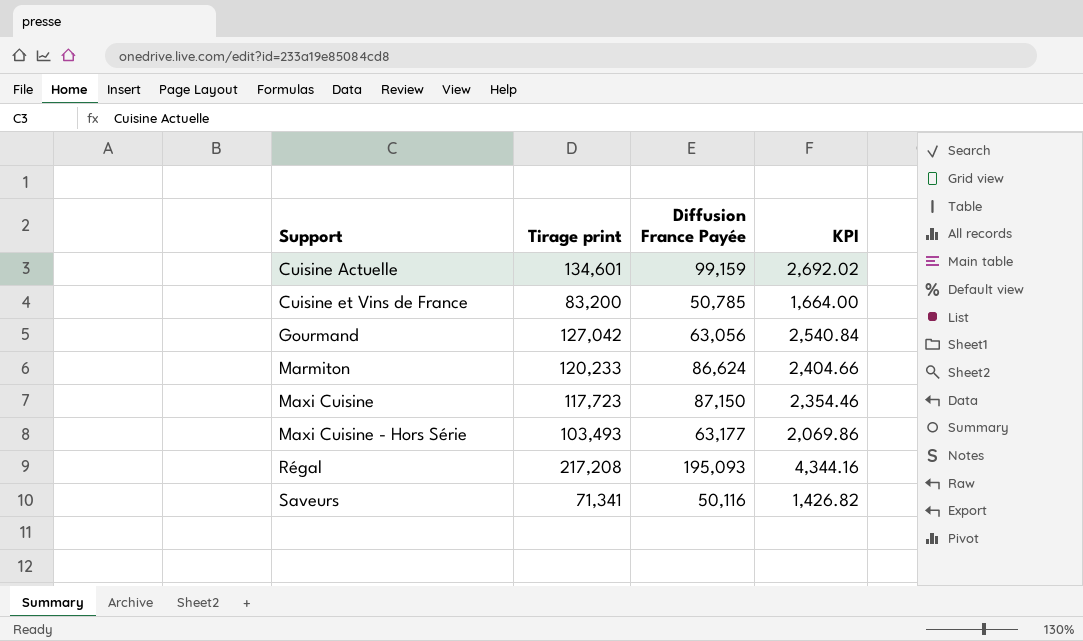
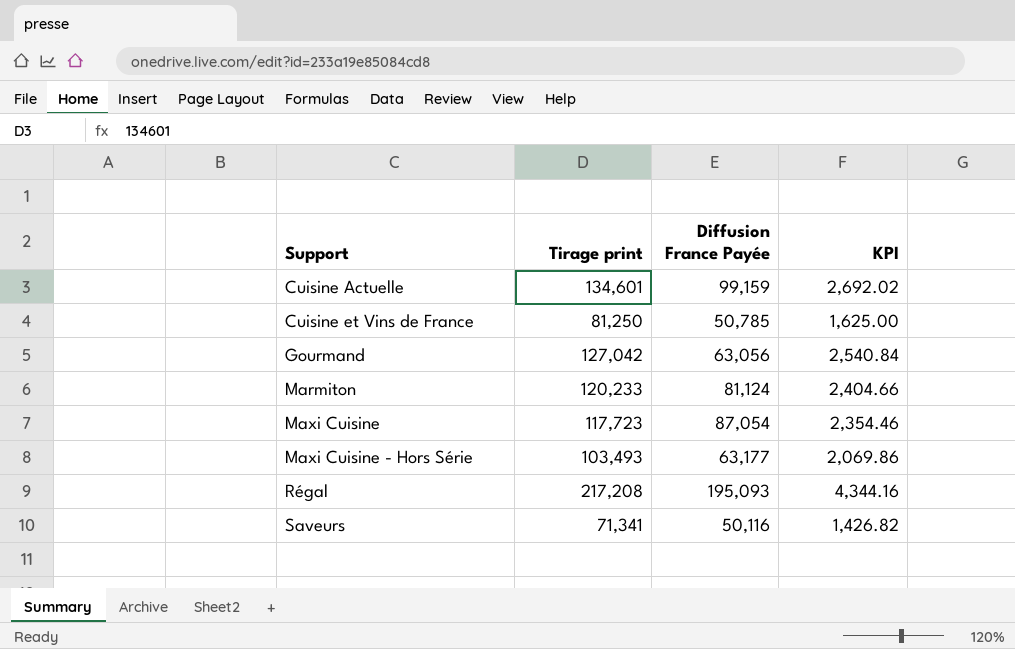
Cuisine et Vins de France | Tirage print: 83,200 -> 81,250
Cuisine et Vins de France | KPI: 1,664.00 -> 1,625.00
Marmiton | Diffusion France Payée: 86,624 -> 81,124
Maxi Cuisine | Diffusion France Payée: 87,150 -> 87,054

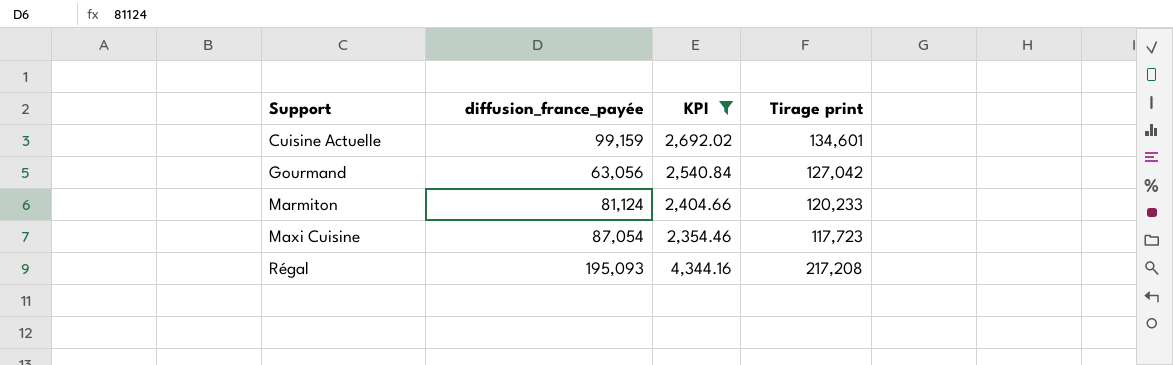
filter: none -> KPI >= 2,354.46
column name: Diffusion France Payée -> diffusion_france_payée
column Tirage print | position: 2 -> 4

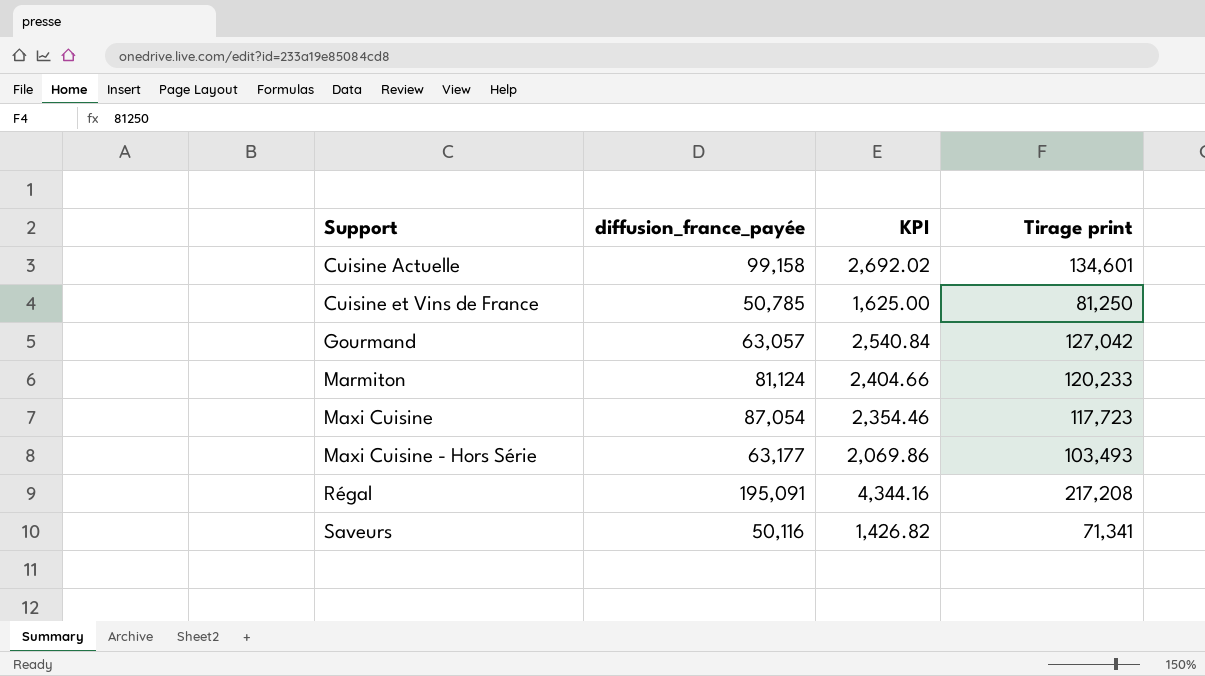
filter: KPI >= 2,354.46 -> none
Cuisine Actuelle | diffusion_france_payée: 99,159 -> 99,158
Gourmand | diffusion_france_payée: 63,056 -> 63,057
Régal | diffusion_france_payée: 195,093 -> 195,091

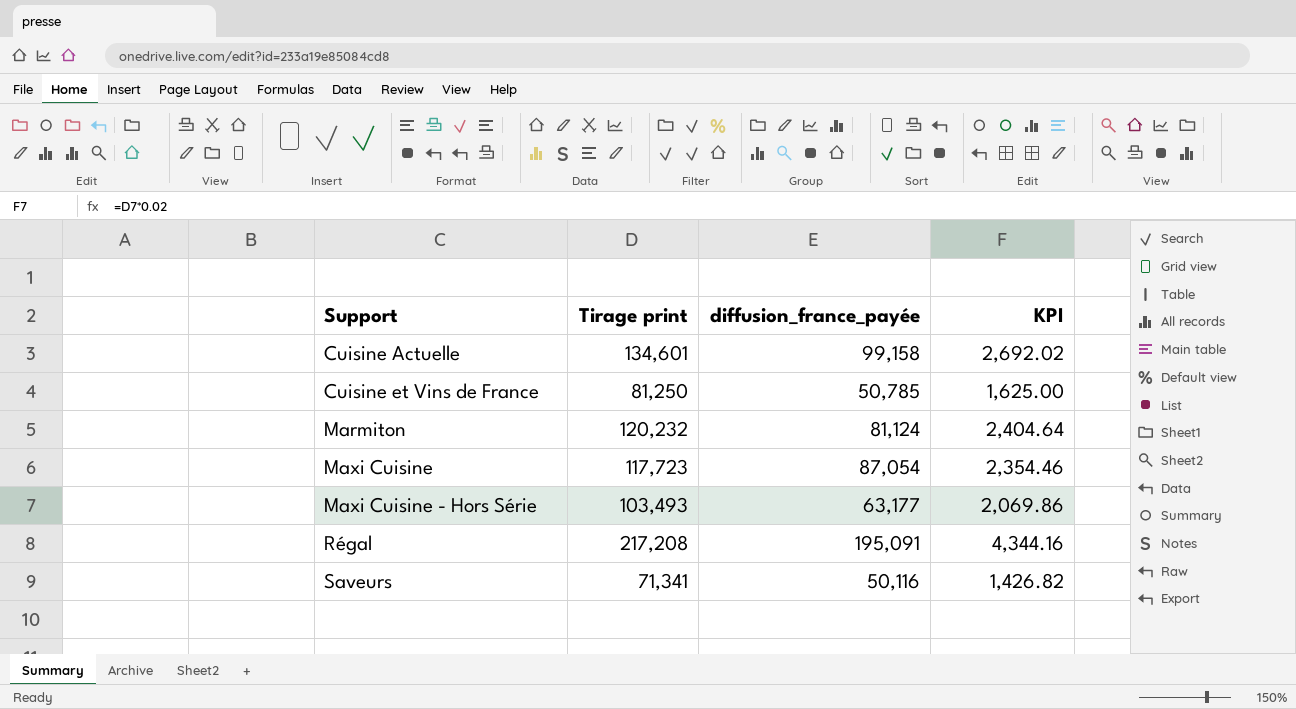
column Tirage print | position: 4 -> 2
row Gourmand: 63,057 | 2,540.84 | 127,042 -> none
Marmiton | Tirage print: 120,233 -> 120,232
Marmiton | KPI: 2,404.66 -> 2,404.64

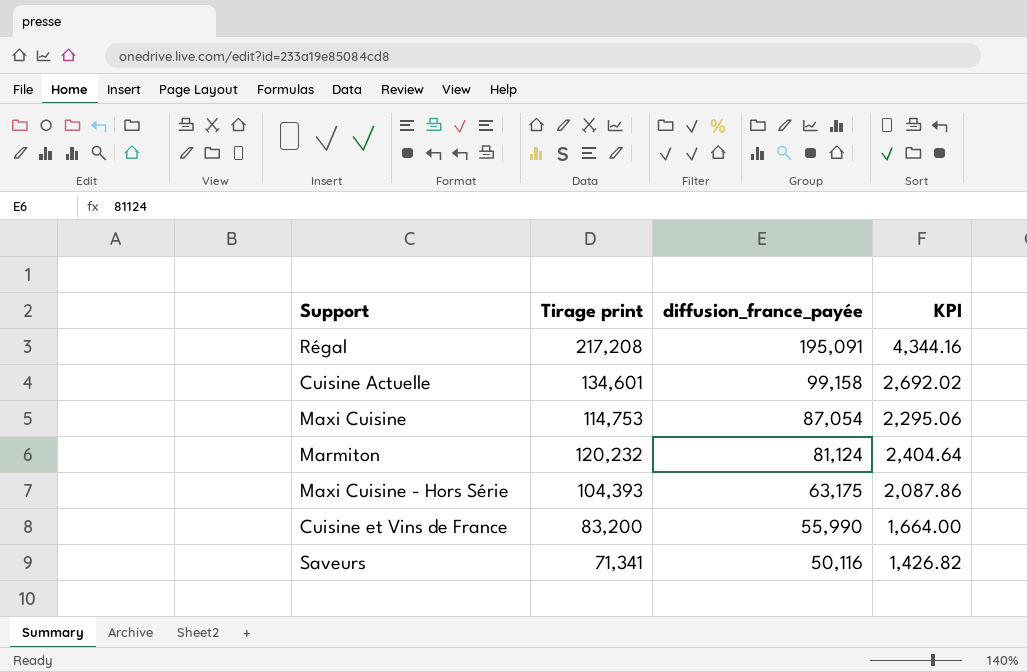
row order: Support ascending -> diffusion_france_payée descending
Maxi Cuisine | Tirage print: 117,723 -> 114,753
Maxi Cuisine | KPI: 2,354.46 -> 2,295.06
Maxi Cuisine - Hors Série | Tirage print: 103,493 -> 104,393
Maxi Cuisine - Hors Série | diffusion_france_payée: 63,177 -> 63,175
Maxi Cuisine - Hors Série | KPI: 2,069.86 -> 2,087.86
Cuisine et Vins de France | Tirage print: 81,250 -> 83,200
Cuisine et Vins de France | diffusion_france_payée: 50,785 -> 55,990
Cuisine et Vins de France | KPI: 1,625.00 -> 1,664.00

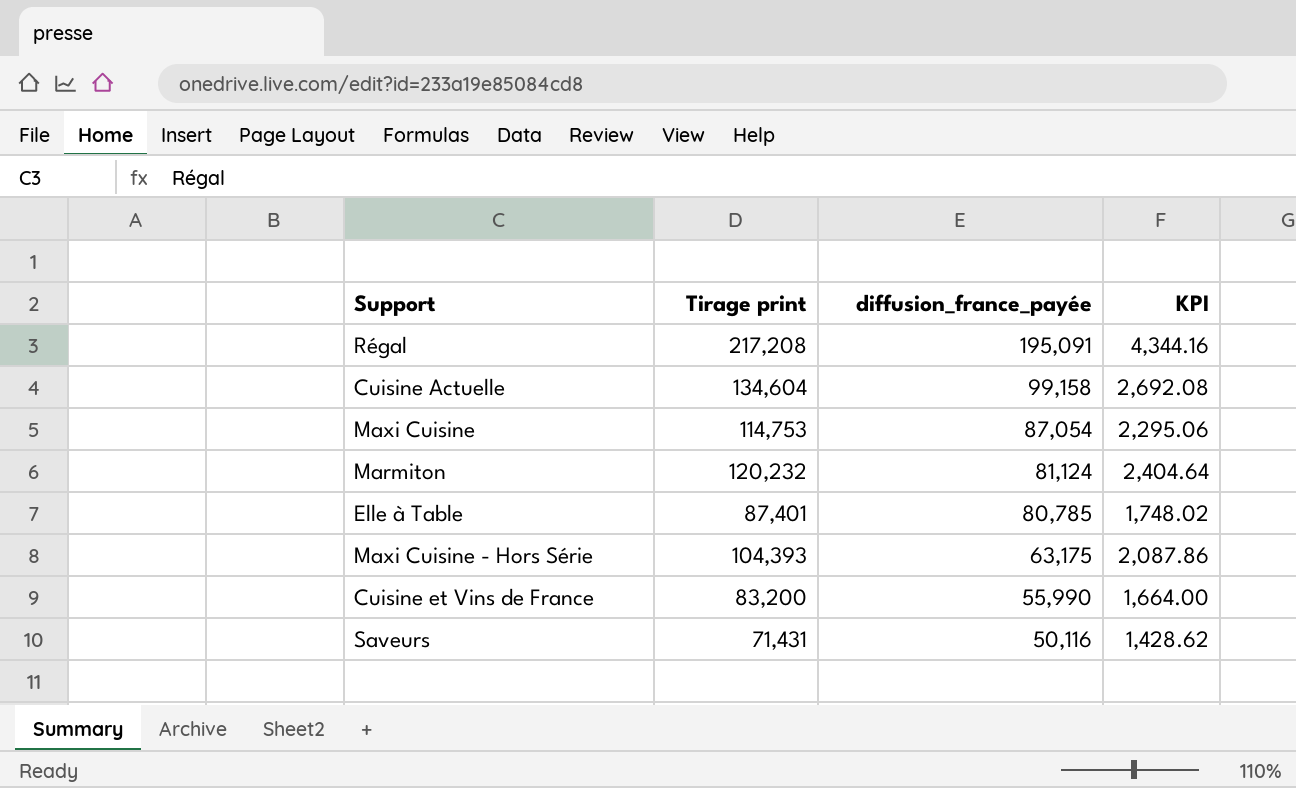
Cuisine Actuelle | Tirage print: 134,601 -> 134,604
Cuisine Actuelle | KPI: 2,692.02 -> 2,692.08
row Elle à Table: none -> 87,401 | 80,785 | 1,748.02
Saveurs | Tirage print: 71,341 -> 71,431
Saveurs | KPI: 1,426.82 -> 1,428.62

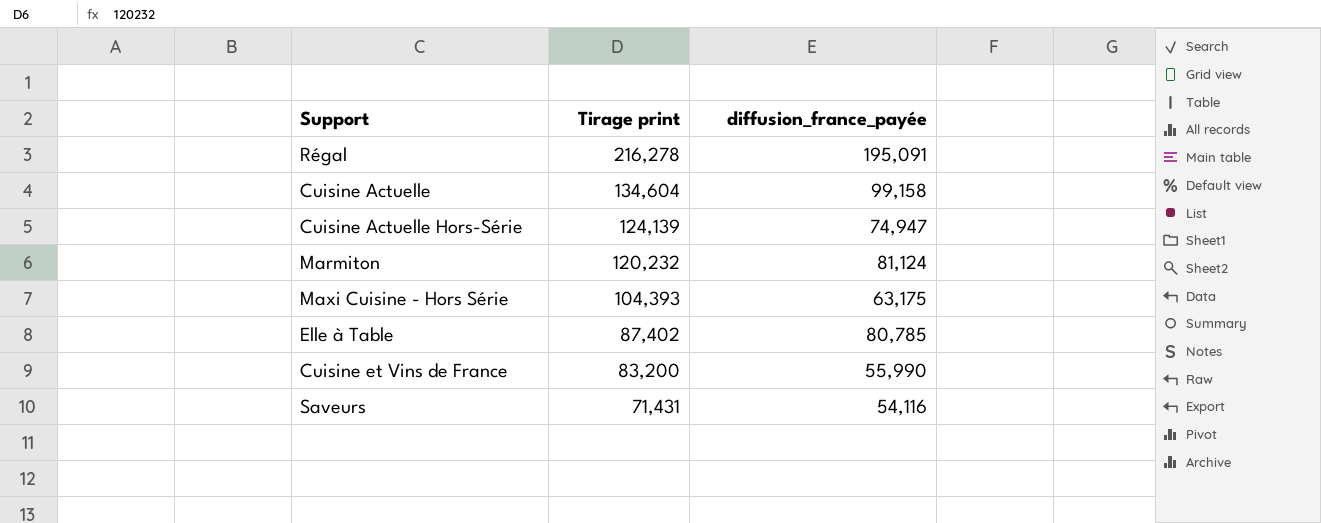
row order: diffusion_france_payée descending -> Tirage print descending
column KPI | formula: [Tirage print] * 0.02 -> none
row Maxi Cuisine: 114,753 | 87,054 | 2,295.06 -> none
Régal | Tirage print: 217,208 -> 216,278
row Cuisine Actuelle Hors-Série: none -> 124,139 | 74,947
Elle à Table | Tirage print: 87,401 -> 87,402
Saveurs | diffusion_france_payée: 50,116 -> 54,116

